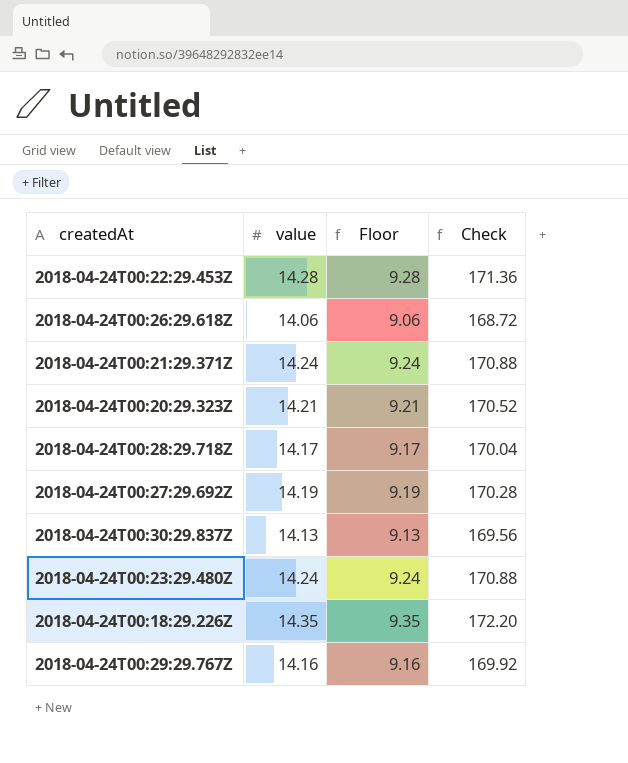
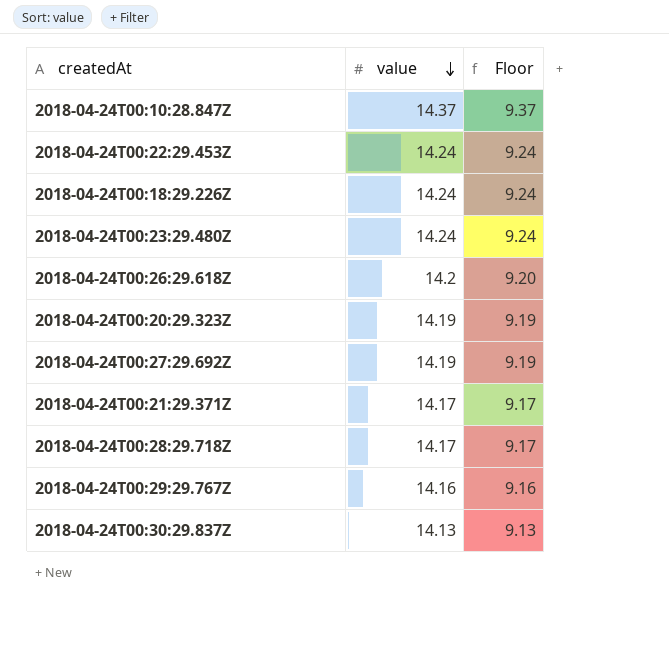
row order: none -> value descending
column Check | formula: [value] * 12 -> none
row 2018-04-24T00:10:28.847Z: none -> 14.37 | 9.37
2018-04-24T00:22:29.453Z | value: 14.28 -> 14.24
2018-04-24T00:22:29.453Z | Floor: 9.28 -> 9.24
2018-04-24T00:18:29.226Z | value: 14.35 -> 14.24
2018-04-24T00:18:29.226Z | Floor: 9.35 -> 9.24
2018-04-24T00:26:29.618Z | value: 14.06 -> 14.2
2018-04-24T00:26:29.618Z | Floor: 9.06 -> 9.20
2018-04-24T00:20:29.323Z | value: 14.21 -> 14.19
2018-04-24T00:20:29.323Z | Floor: 9.21 -> 9.19
2018-04-24T00:21:29.371Z | value: 14.24 -> 14.17
2018-04-24T00:21:29.371Z | Floor: 9.24 -> 9.17

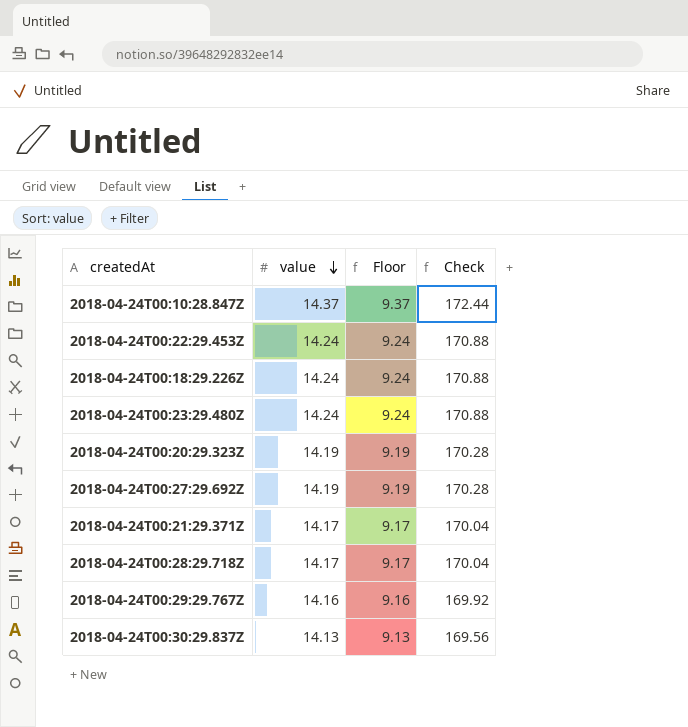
column Check | formula: none -> [value] * 12
row 2018-04-24T00:26:29.618Z: 14.2 | 9.20 -> none

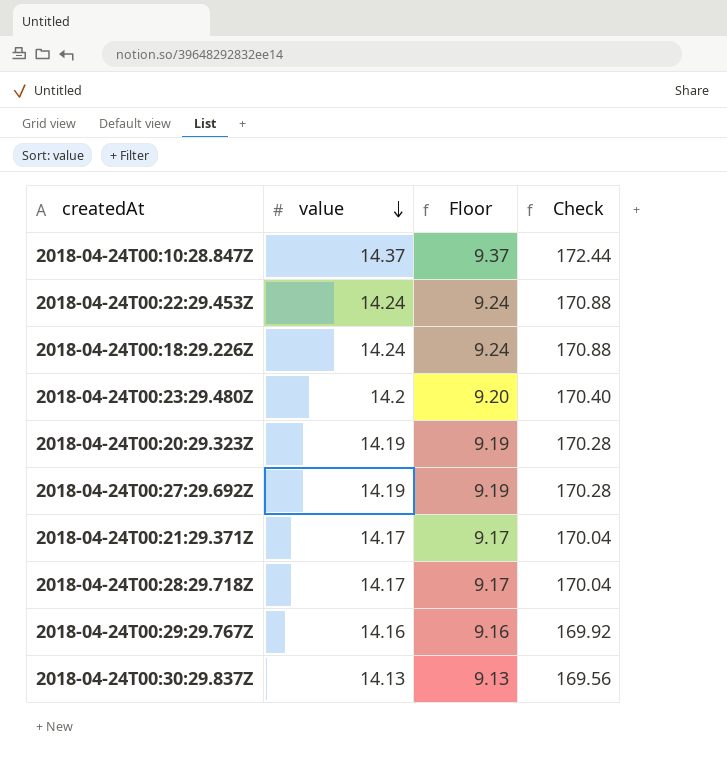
2018-04-24T00:23:29.480Z | value: 14.24 -> 14.2
2018-04-24T00:23:29.480Z | Floor: 9.24 -> 9.20
2018-04-24T00:23:29.480Z | Check: 170.88 -> 170.40

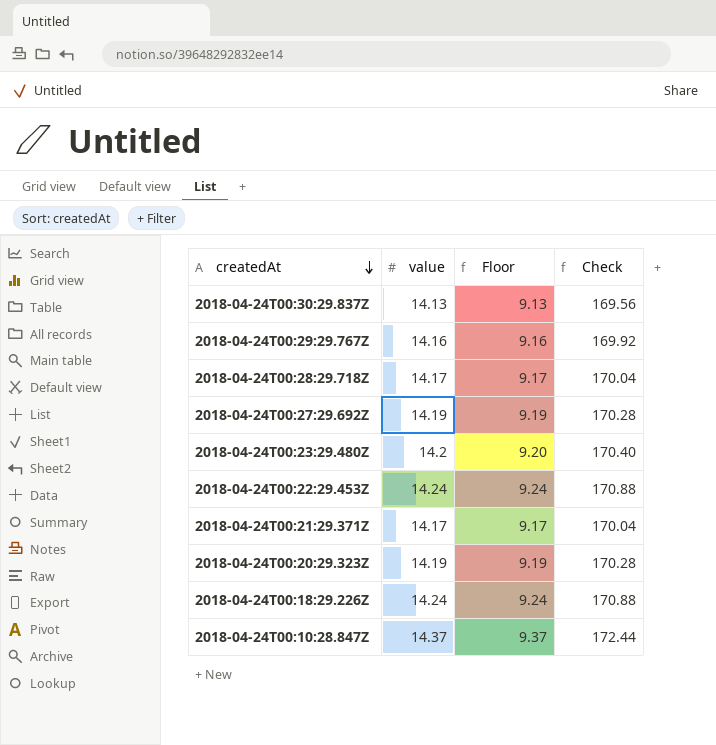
row order: value descending -> createdAt descending

